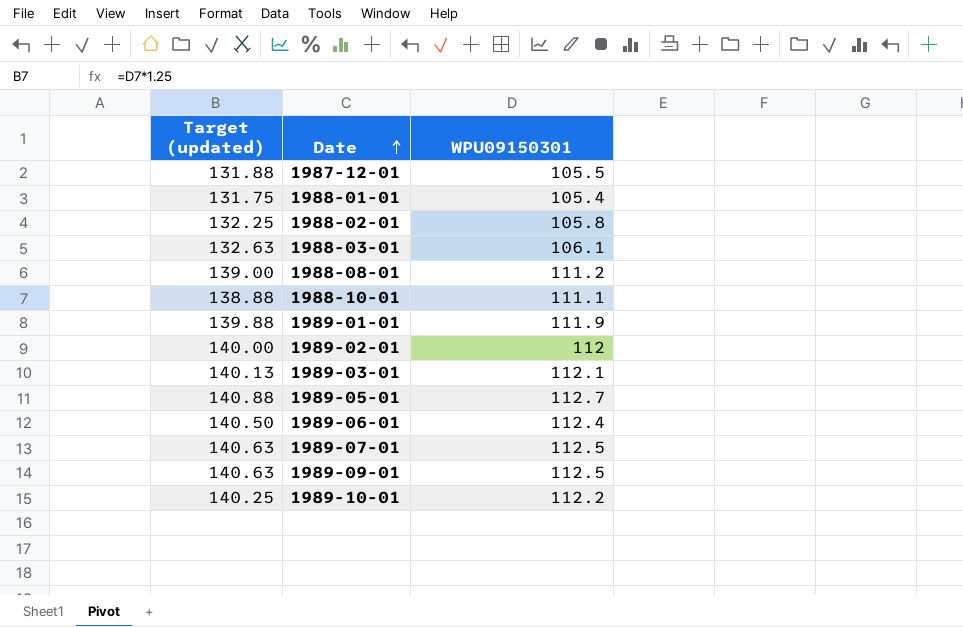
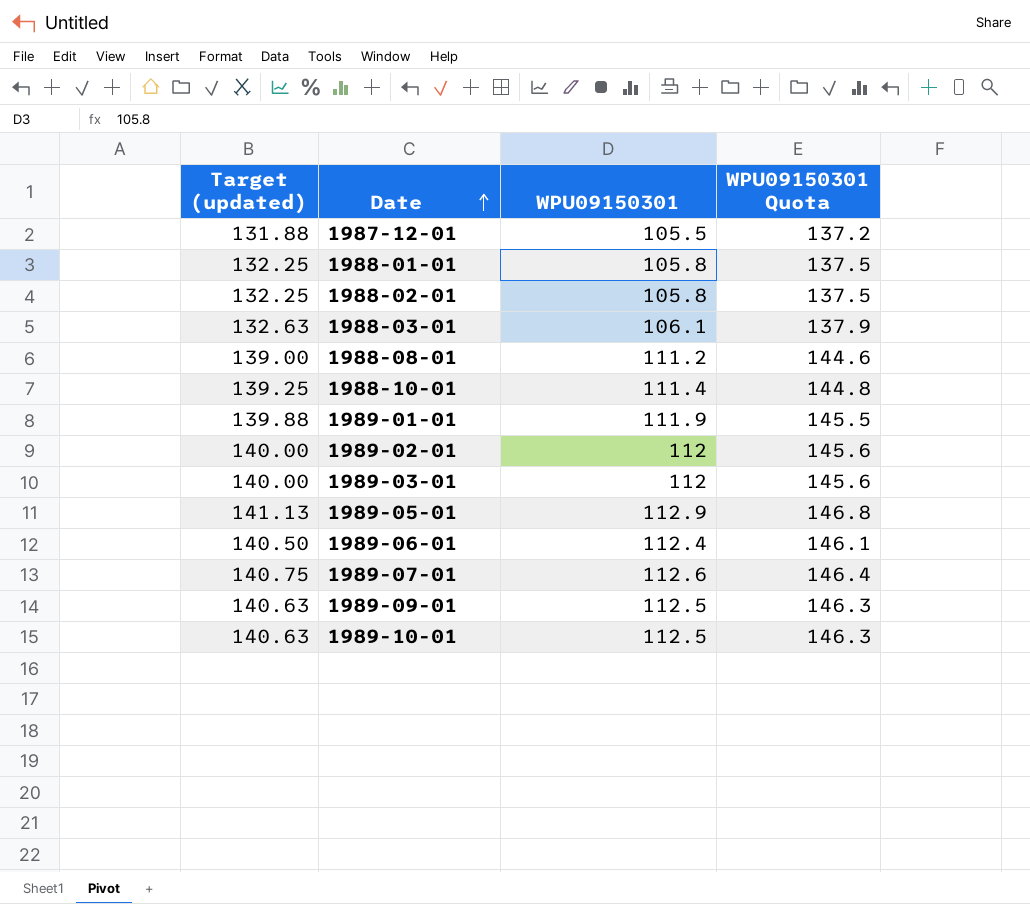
column WPU09150301 Quota | formula: none -> [WPU09150301] * 1.3
1988-01-01 | Target (updated): 131.75 -> 132.25
1988-01-01 | WPU09150301: 105.4 -> 105.8
1988-10-01 | Target (updated): 138.88 -> 139.25
1988-10-01 | WPU09150301: 111.1 -> 111.4
1989-03-01 | Target (updated): 140.13 -> 140.00
1989-03-01 | WPU09150301: 112.1 -> 112
1989-05-01 | Target (updated): 140.88 -> 141.13
1989-05-01 | WPU09150301: 112.7 -> 112.9
1989-07-01 | Target (updated): 140.63 -> 140.75
1989-07-01 | WPU09150301: 112.5 -> 112.6
1989-10-01 | Target (updated): 140.25 -> 140.63
1989-10-01 | WPU09150301: 112.2 -> 112.5

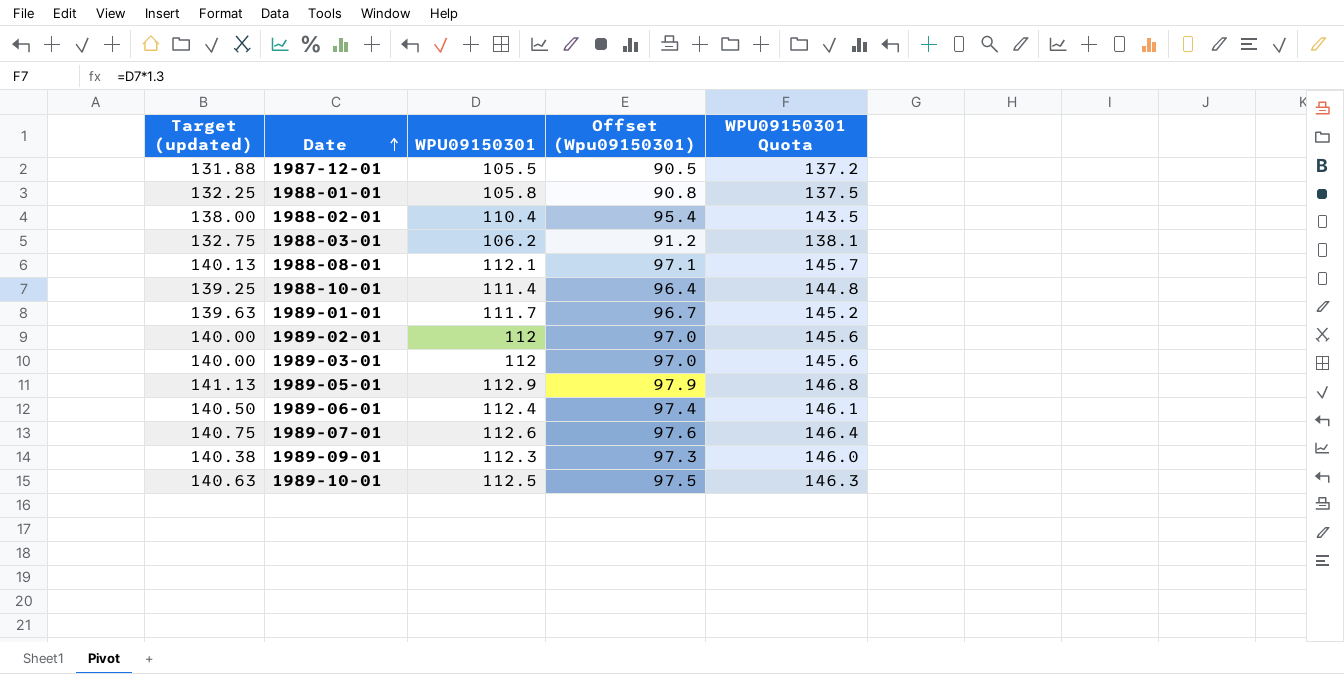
column Offset (Wpu09150301) | formula: none -> [WPU09150301] - 15
1988-02-01 | Target (updated): 132.25 -> 138.00
1988-02-01 | WPU09150301: 105.8 -> 110.4
1988-02-01 | WPU09150301 Quota: 137.5 -> 143.5
1988-03-01 | Target (updated): 132.63 -> 132.75
1988-03-01 | WPU09150301: 106.1 -> 106.2
1988-03-01 | WPU09150301 Quota: 137.9 -> 138.1
1988-08-01 | Target (updated): 139.00 -> 140.13
1988-08-01 | WPU09150301: 111.2 -> 112.1
1988-08-01 | WPU09150301 Quota: 144.6 -> 145.7
1989-01-01 | Target (updated): 139.88 -> 139.63
1989-01-01 | WPU09150301: 111.9 -> 111.7
1989-01-01 | WPU09150301 Quota: 145.5 -> 145.2
1989-09-01 | Target (updated): 140.63 -> 140.38
1989-09-01 | WPU09150301: 112.5 -> 112.3
1989-09-01 | WPU09150301 Quota: 146.3 -> 146.0

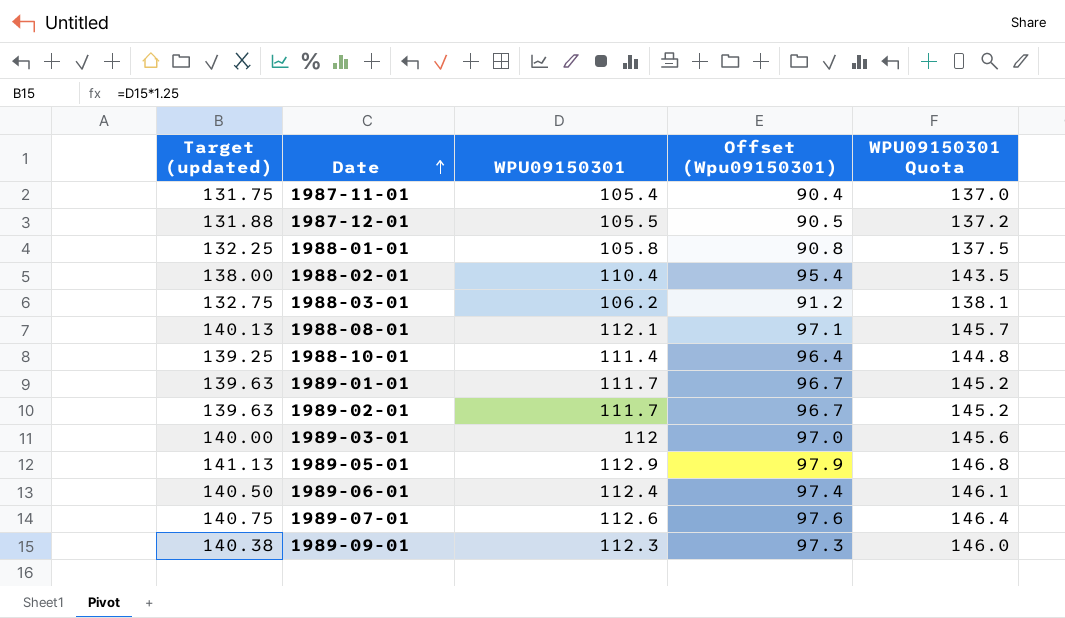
row 1989-10-01: 140.63 | 112.5 | 97.5 | 146.3 -> none
row 1987-11-01: none -> 131.75 | 105.4 | 90.4 | 137.0
1989-02-01 | Target (updated): 140.00 -> 139.63
1989-02-01 | WPU09150301: 112 -> 111.7
1989-02-01 | Offset (Wpu09150301): 97.0 -> 96.7
1989-02-01 | WPU09150301 Quota: 145.6 -> 145.2

